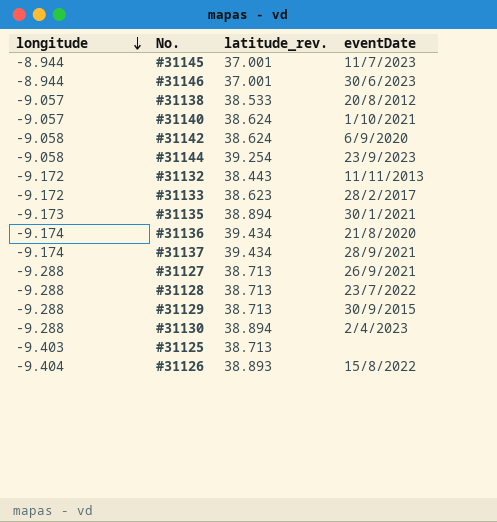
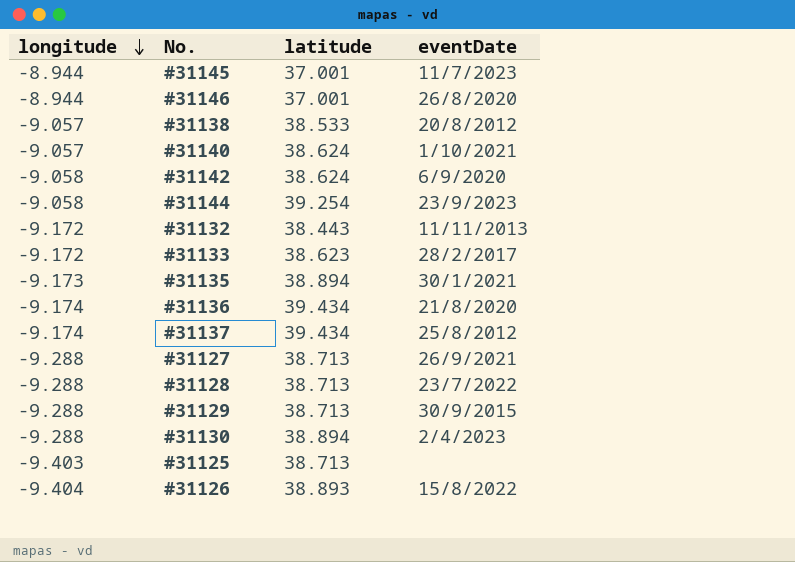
column name: latitude_rev. -> latitude
#31146 | eventDate: 30/6/2023 -> 26/8/2020
#31137 | eventDate: 28/9/2021 -> 25/8/2012

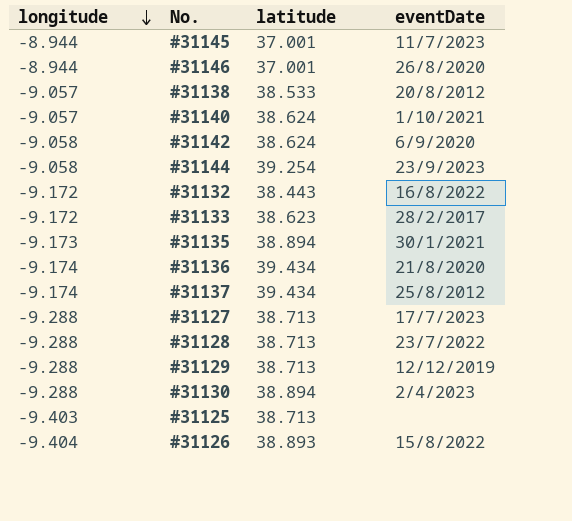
#31132 | eventDate: 11/11/2013 -> 16/8/2022
#31127 | eventDate: 26/9/2021 -> 17/7/2023
#31129 | eventDate: 30/9/2015 -> 12/12/2019

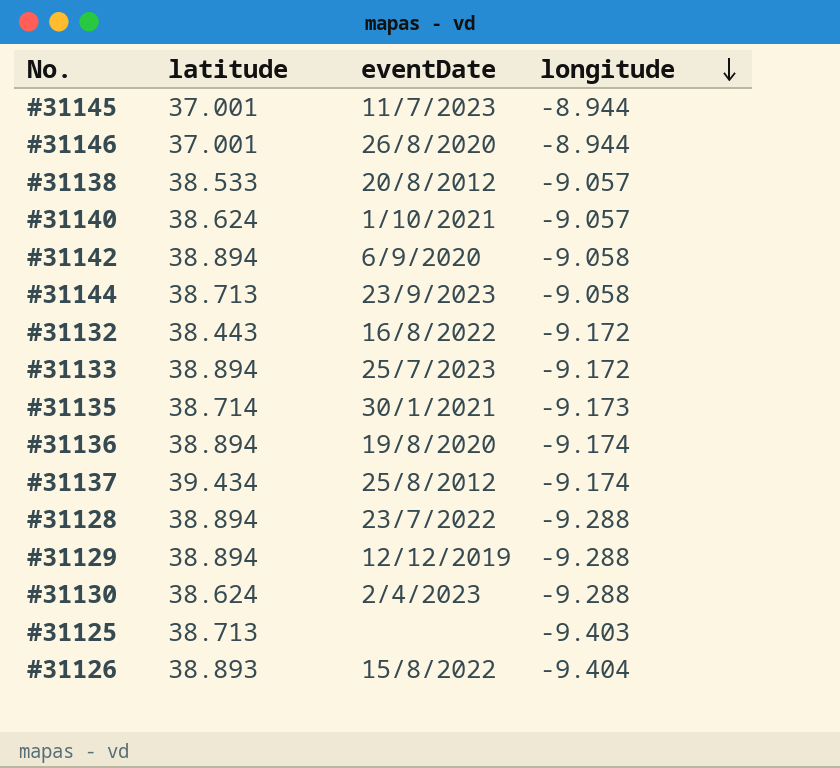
column longitude | position: 1 -> 4
row #31127: -9.288 | 38.713 | 17/7/2023 -> none
#31142 | latitude: 38.624 -> 38.894
#31144 | latitude: 39.254 -> 38.713
#31133 | latitude: 38.623 -> 38.894
#31133 | eventDate: 28/2/2017 -> 25/7/2023
#31135 | latitude: 38.894 -> 38.714
#31136 | latitude: 39.434 -> 38.894
#31136 | eventDate: 21/8/2020 -> 19/8/2020
#31128 | latitude: 38.713 -> 38.894
#31129 | latitude: 38.713 -> 38.894
#31130 | latitude: 38.894 -> 38.624

